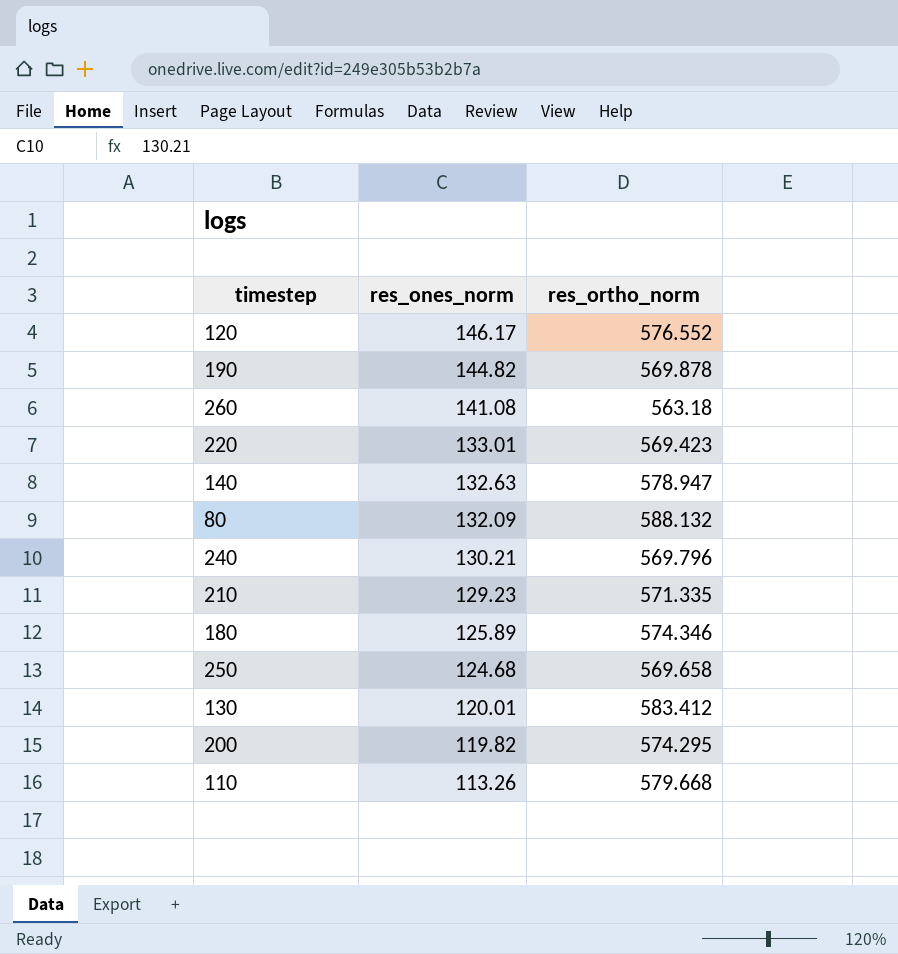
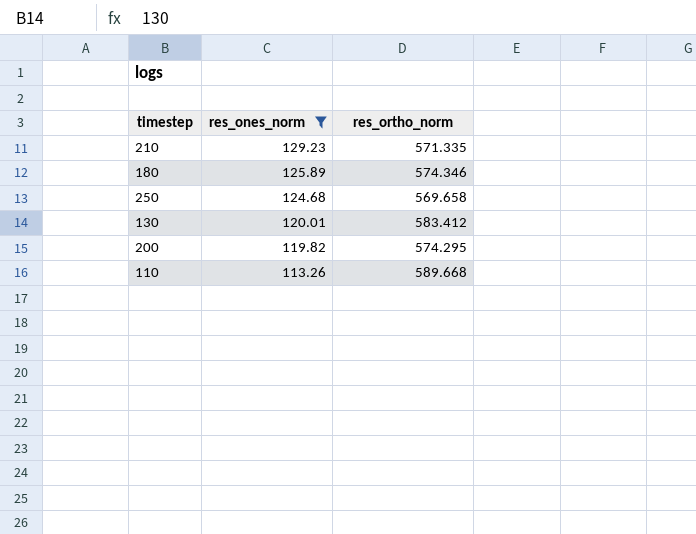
filter: none -> res_ones_norm <= 129.23
110 | res_ortho_norm: 579.668 -> 589.668

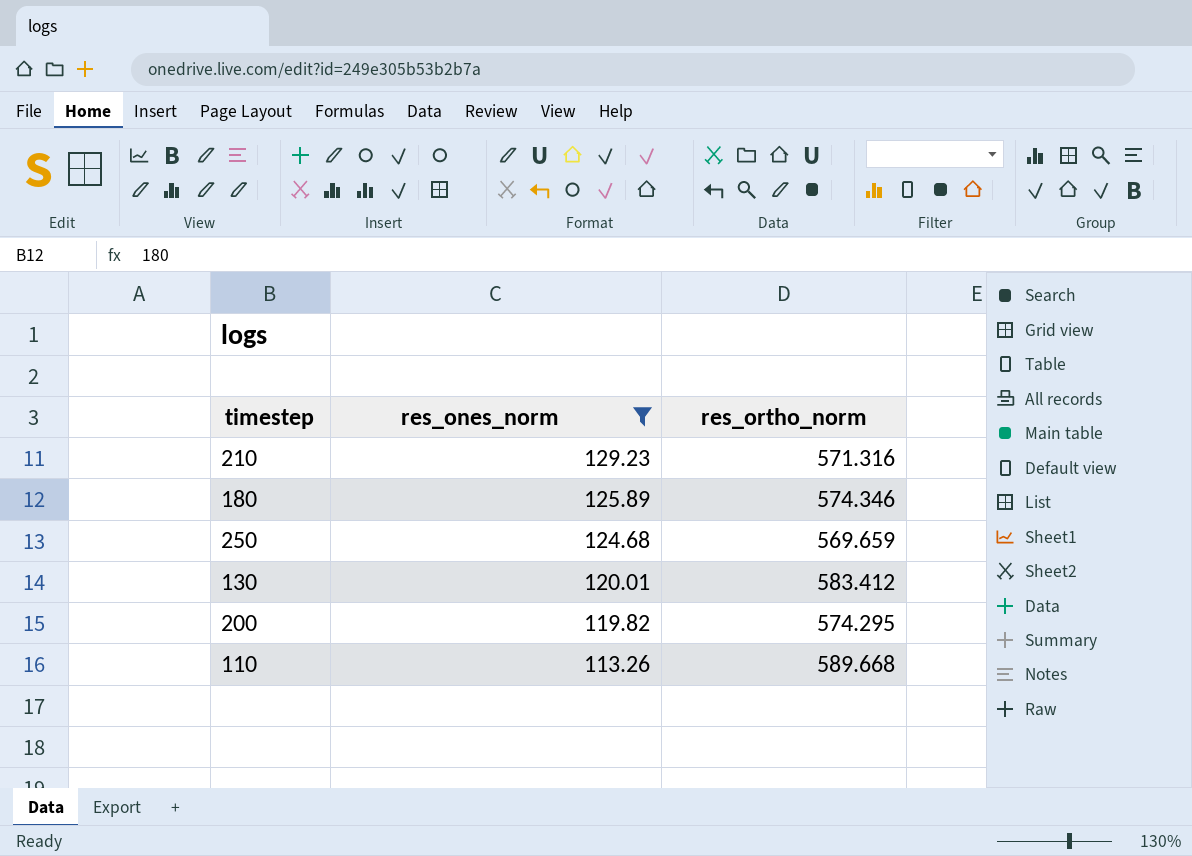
210 | res_ortho_norm: 571.335 -> 571.316
250 | res_ortho_norm: 569.658 -> 569.659

